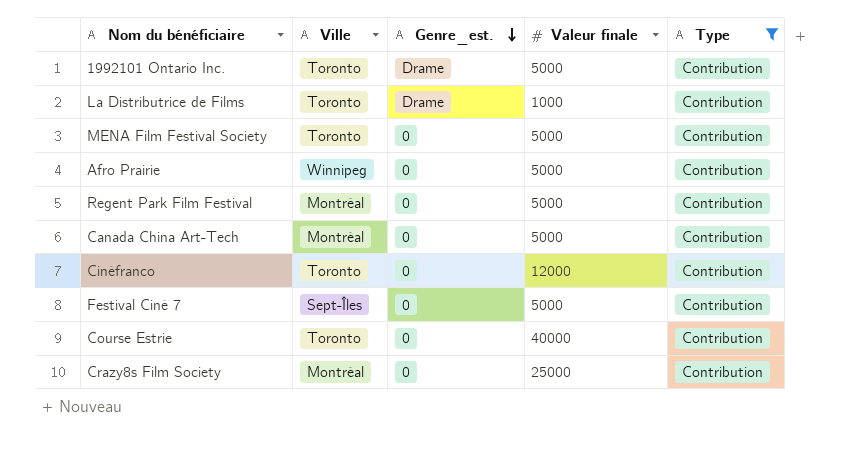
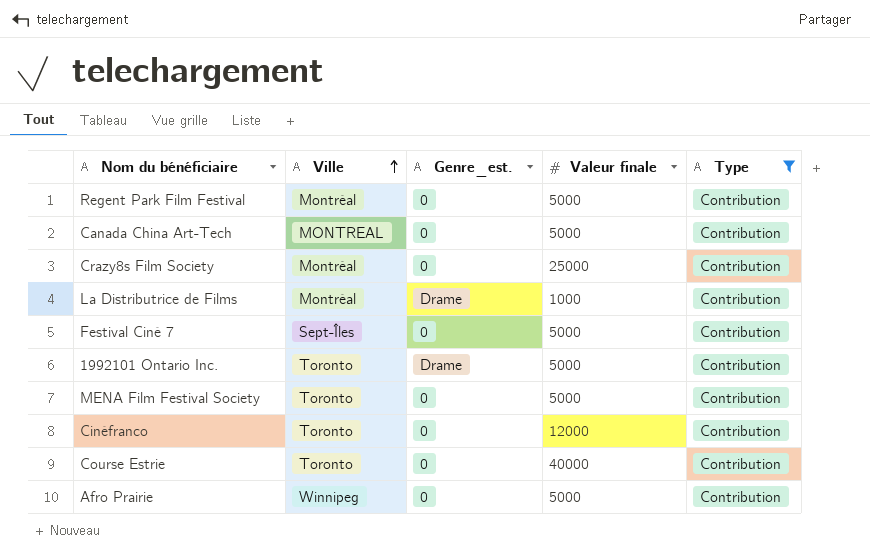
row order: Genre_est. descending -> Ville ascending
Canada China Art-Tech | Ville: Montréal -> MONTREAL
La Distributrice de Films | Ville: Toronto -> Montréal

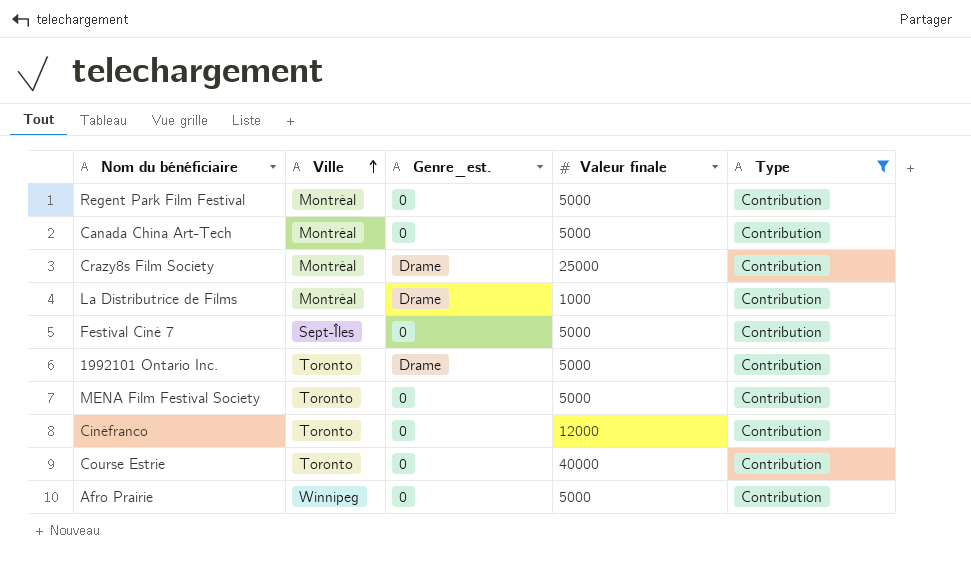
Canada China Art-Tech | Ville: MONTREAL -> Montréal
Crazy8s Film Society | Genre_est.: 0 -> Drame

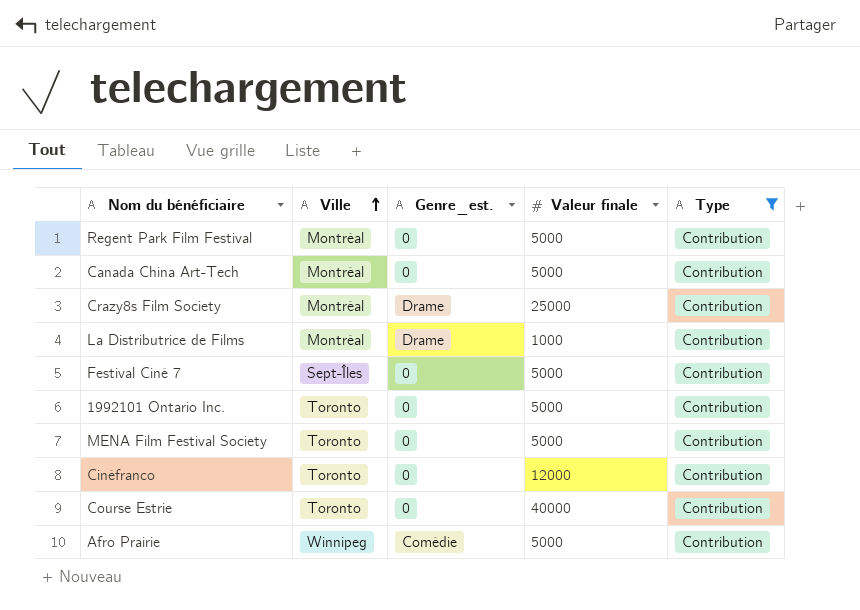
1992101 Ontario Inc. | Genre_est.: Drame -> 0
Afro Prairie | Genre_est.: 0 -> Comédie

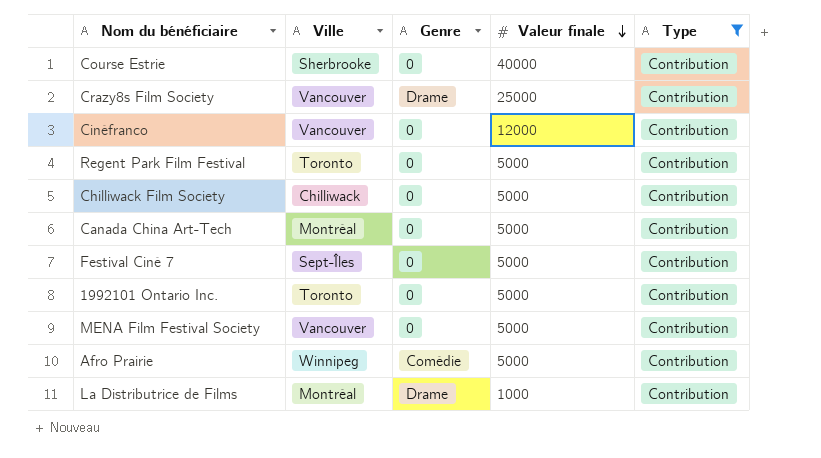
row order: Ville ascending -> Valeur finale descending
column name: Genre_est. -> Genre
Course Estrie | Ville: Toronto -> Sherbrooke
Crazy8s Film Society | Ville: Montréal -> Vancouver
Cinéfranco | Ville: Toronto -> Vancouver
Regent Park Film Festival | Ville: Montréal -> Toronto
row Chilliwack Film Society: none -> Chilliwack | 0 | 5000 | Contribution
MENA Film Festival Society | Ville: Toronto -> Vancouver

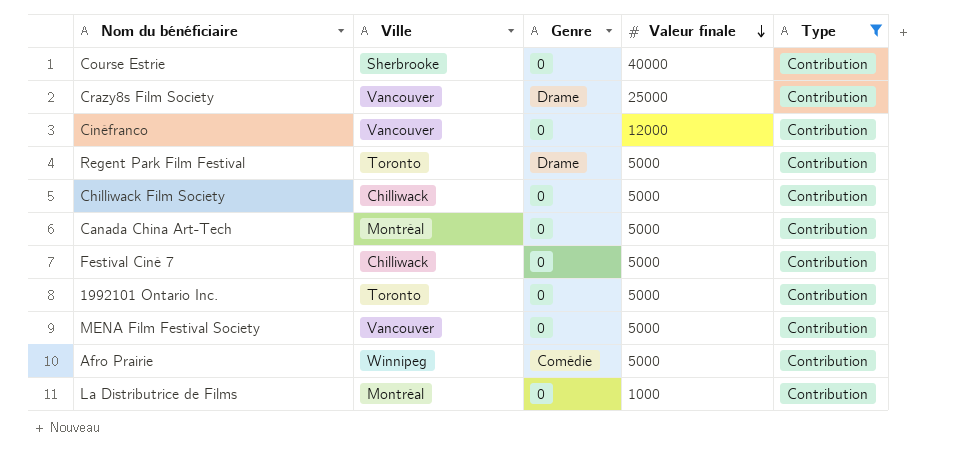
Regent Park Film Festival | Genre: 0 -> Drame
Festival Ciné 7 | Ville: Sept-Îles -> Chilliwack
La Distributrice de Films | Genre: Drame -> 0

